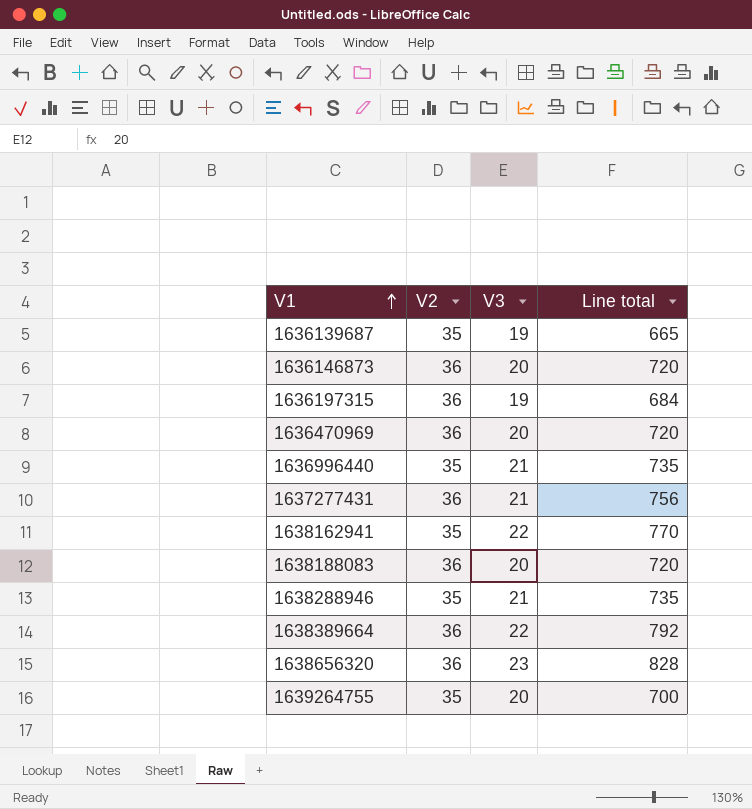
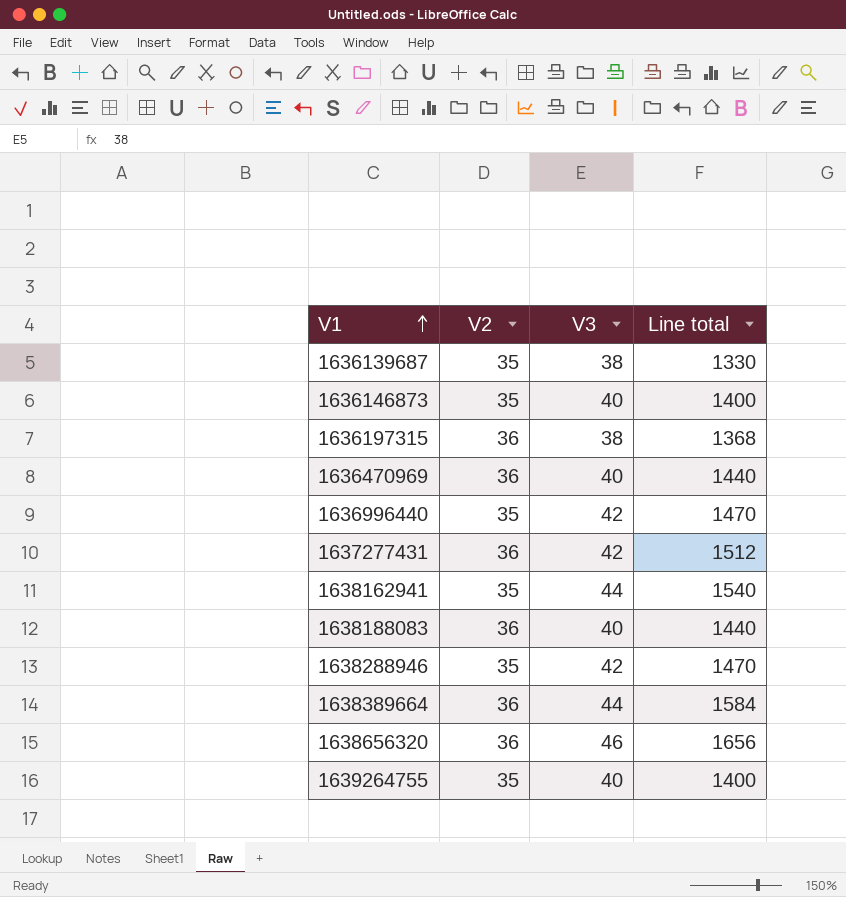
1636139687 | V3: 19 -> 38
1636139687 | Line total: 665 -> 1330
1636146873 | V2: 36 -> 35
1636146873 | V3: 20 -> 40
1636146873 | Line total: 720 -> 1400
1636197315 | V3: 19 -> 38
1636197315 | Line total: 684 -> 1368
1636470969 | V3: 20 -> 40
1636470969 | Line total: 720 -> 1440
1636996440 | V3: 21 -> 42
1636996440 | Line total: 735 -> 1470
1637277431 | V3: 21 -> 42
1637277431 | Line total: 756 -> 1512
1638162941 | V3: 22 -> 44
1638162941 | Line total: 770 -> 1540
1638188083 | V3: 20 -> 40
1638188083 | Line total: 720 -> 1440
1638288946 | V3: 21 -> 42
1638288946 | Line total: 735 -> 1470
1638389664 | V3: 22 -> 44
1638389664 | Line total: 792 -> 1584
1638656320 | V3: 23 -> 46
1638656320 | Line total: 828 -> 1656
1639264755 | V3: 20 -> 40
1639264755 | Line total: 700 -> 1400

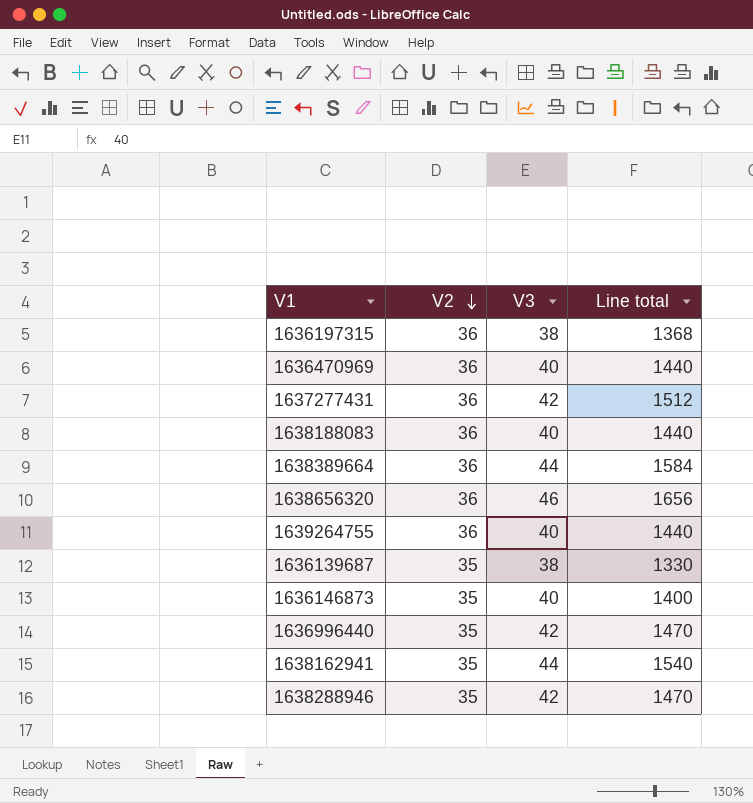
row order: V1 ascending -> V2 descending
1639264755 | V2: 35 -> 36
1639264755 | Line total: 1400 -> 1440

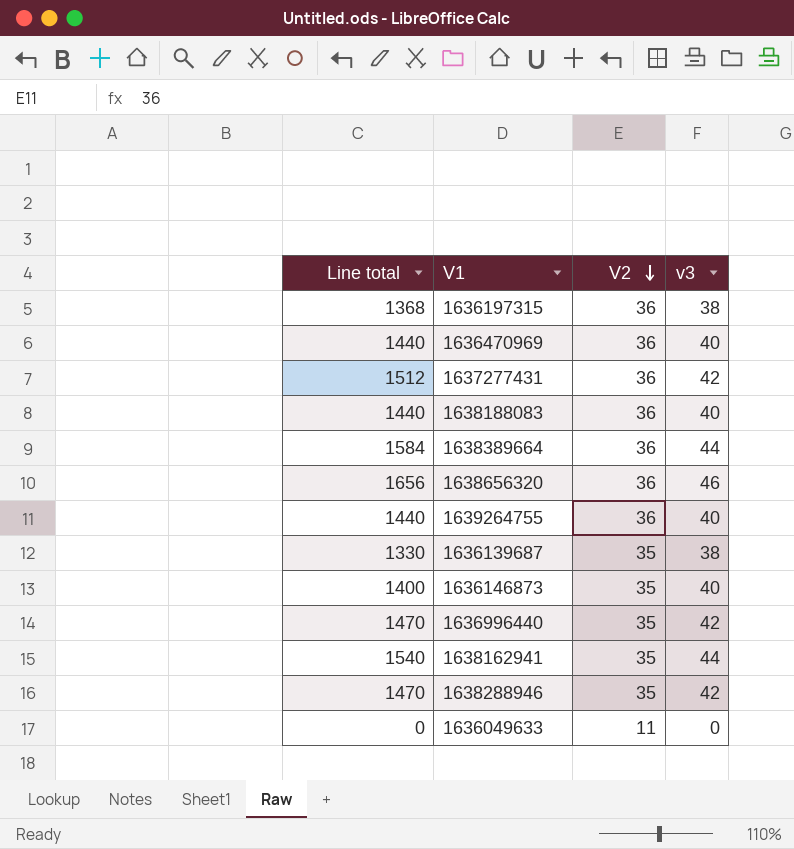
column Line total | position: 4 -> 1
column name: V3 -> v3
row 1636049633: none -> 0 | 11 | 0

